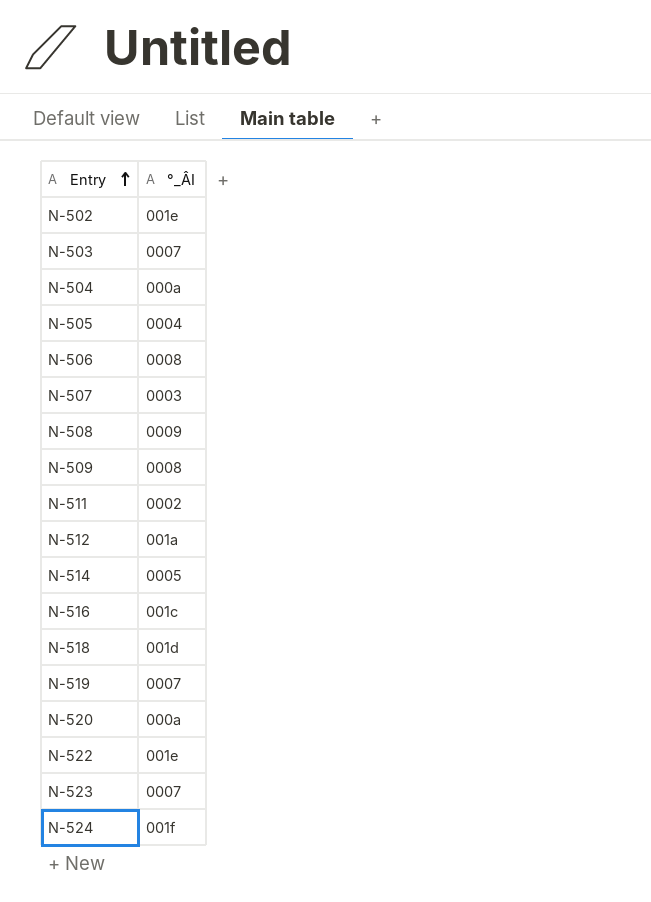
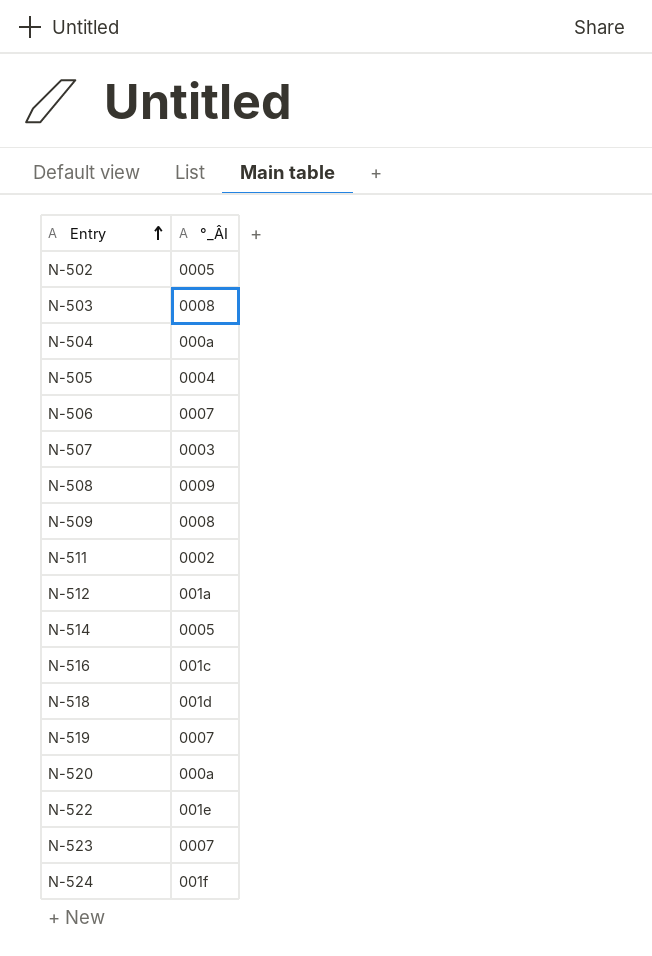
N-502 | °_ÂI: 001e -> 0005
N-503 | °_ÂI: 0007 -> 0008
N-506 | °_ÂI: 0008 -> 0007

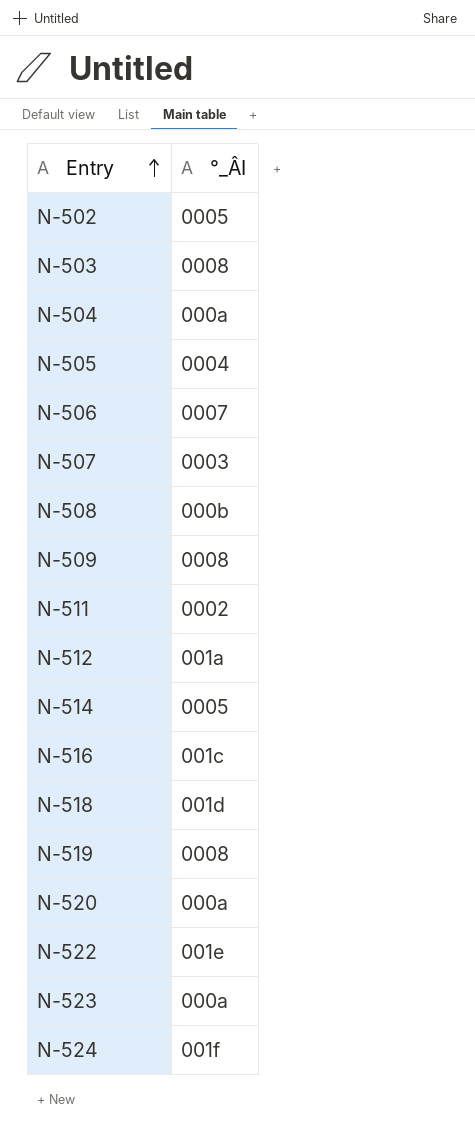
N-508 | °_ÂI: 0009 -> 000b
N-519 | °_ÂI: 0007 -> 0008
N-523 | °_ÂI: 0007 -> 000a

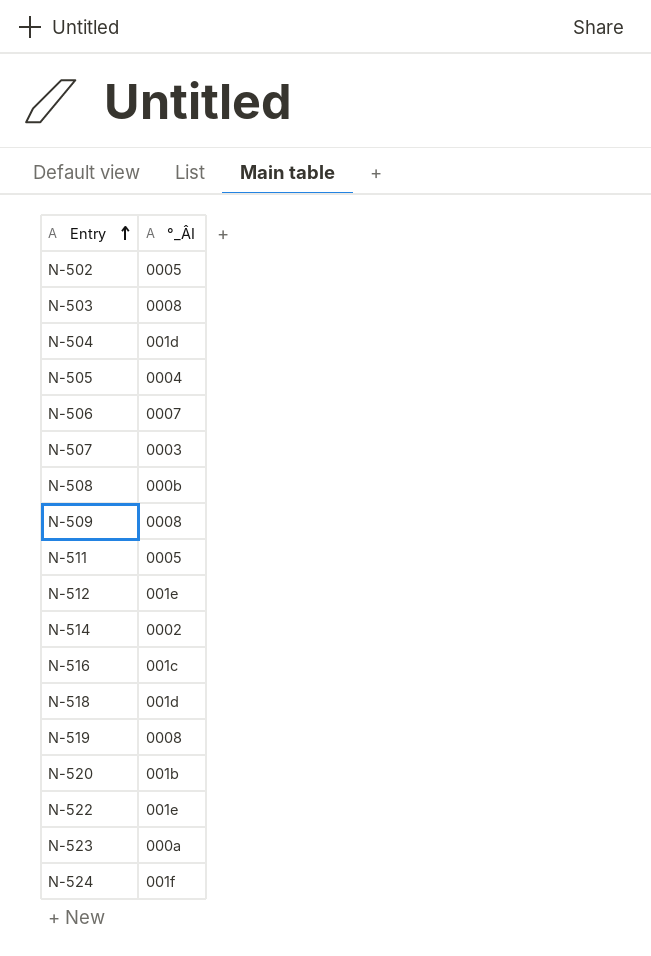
N-504 | °_ÂI: 000a -> 001d
N-511 | °_ÂI: 0002 -> 0005
N-512 | °_ÂI: 001a -> 001e
N-514 | °_ÂI: 0005 -> 0002
N-520 | °_ÂI: 000a -> 001b

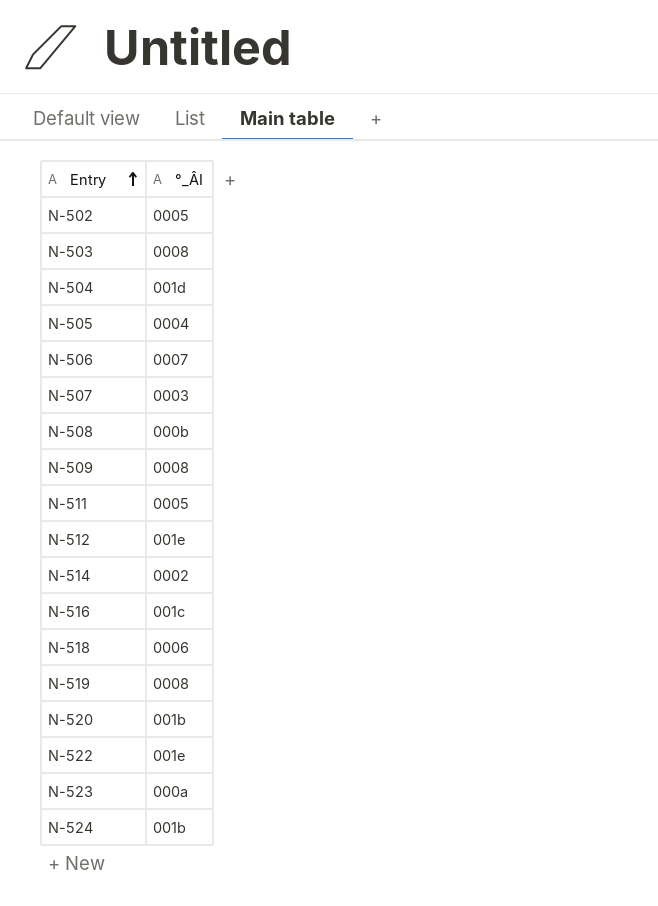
N-518 | °_ÂI: 001d -> 0006
N-524 | °_ÂI: 001f -> 001b

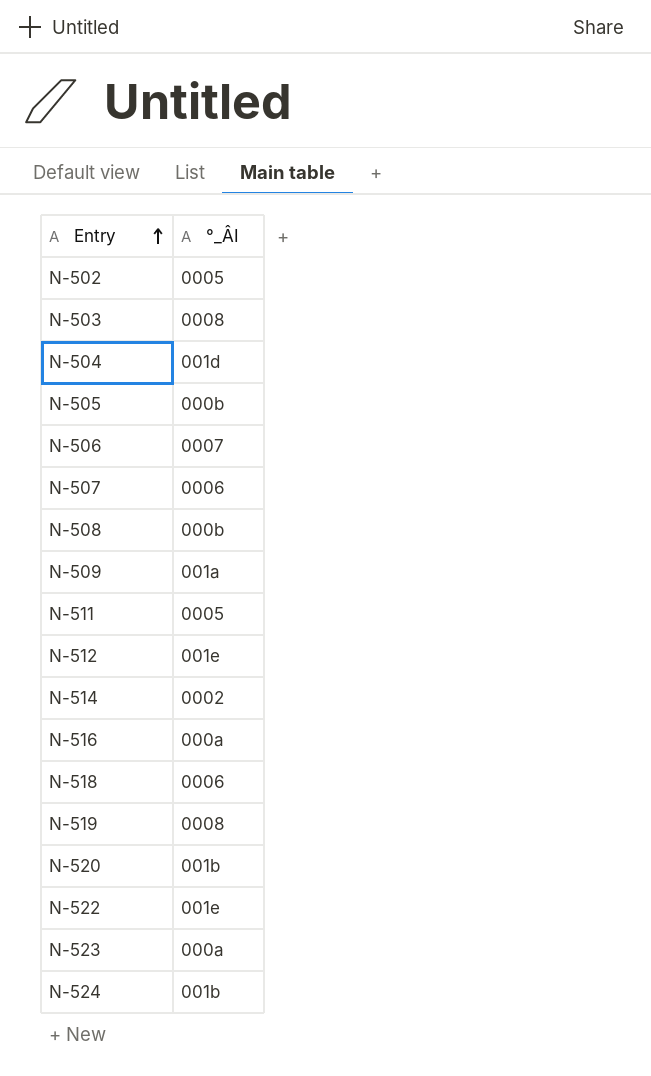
N-505 | °_ÂI: 0004 -> 000b
N-507 | °_ÂI: 0003 -> 0006
N-509 | °_ÂI: 0008 -> 001a
N-516 | °_ÂI: 001c -> 000a

